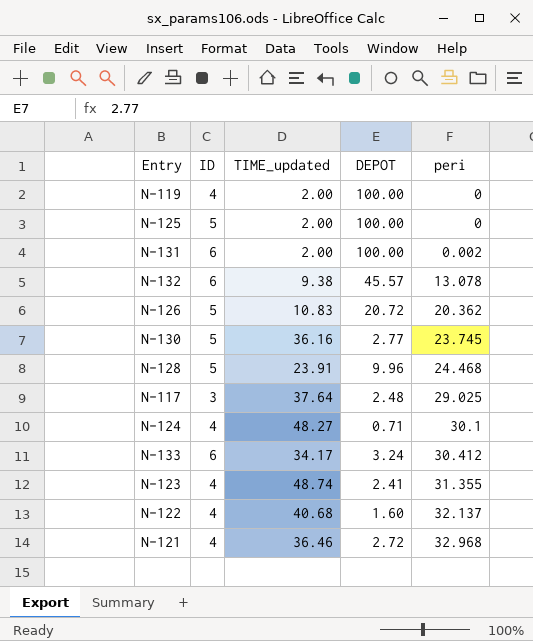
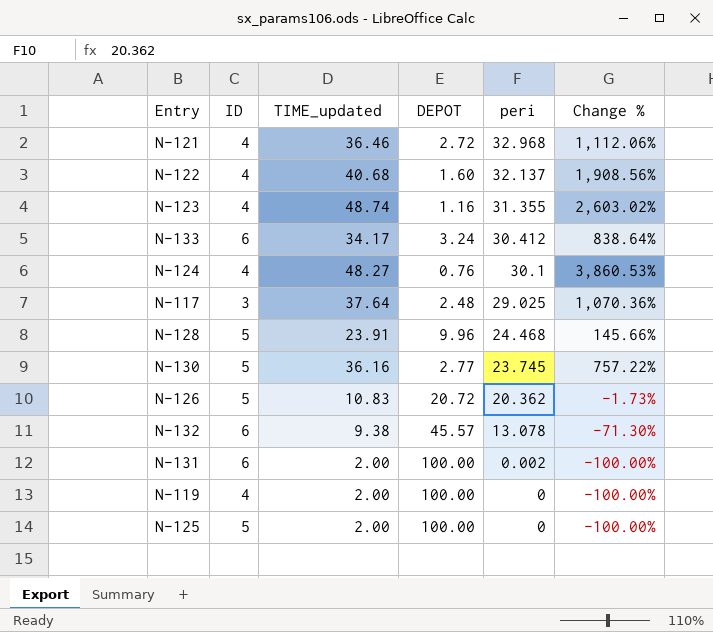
row order: peri ascending -> peri descending
column Change % | formula: none -> ([peri] - [DEPOT]) / [DEPOT]
N-123 | DEPOT: 2.41 -> 1.16
N-124 | DEPOT: 0.71 -> 0.76

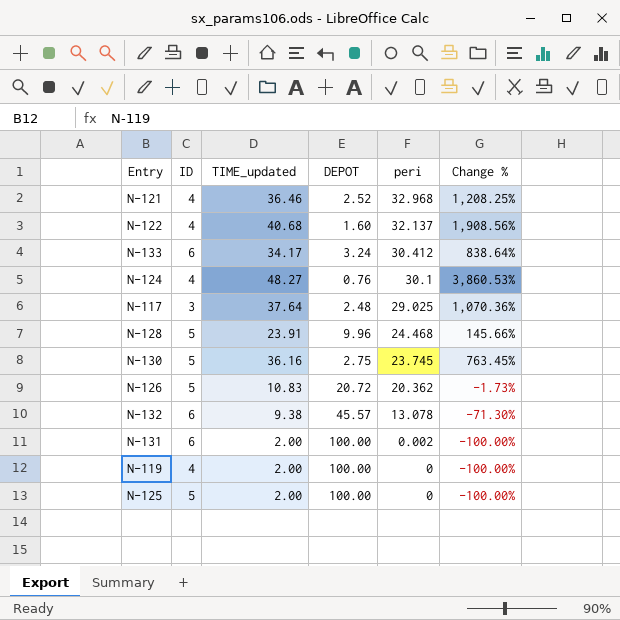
row N-123: 4 | 48.74 | 1.16 | 31.355 | 2,603.02% -> none
N-121 | DEPOT: 2.72 -> 2.52
N-121 | Change %: 1,112.06% -> 1,208.25%
N-130 | DEPOT: 2.77 -> 2.75
N-130 | Change %: 757.22% -> 763.45%

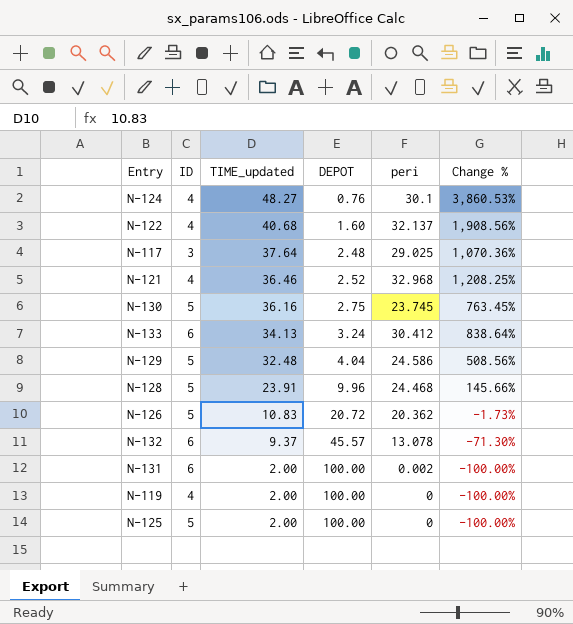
row order: peri descending -> TIME_updated descending
N-133 | TIME_updated: 34.17 -> 34.13
row N-129: none -> 5 | 32.48 | 4.04 | 24.586 | 508.56%
N-132 | TIME_updated: 9.38 -> 9.37

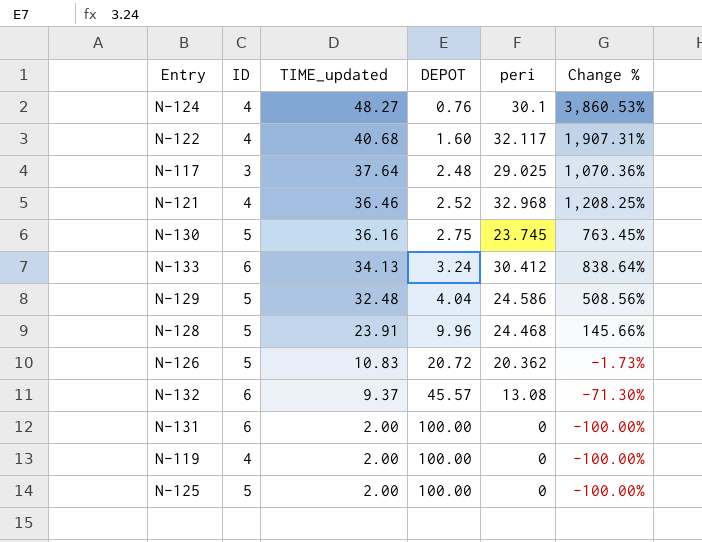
N-122 | peri: 32.137 -> 32.117
N-122 | Change %: 1,908.56% -> 1,907.31%
N-132 | peri: 13.078 -> 13.08
N-131 | peri: 0.002 -> 0

